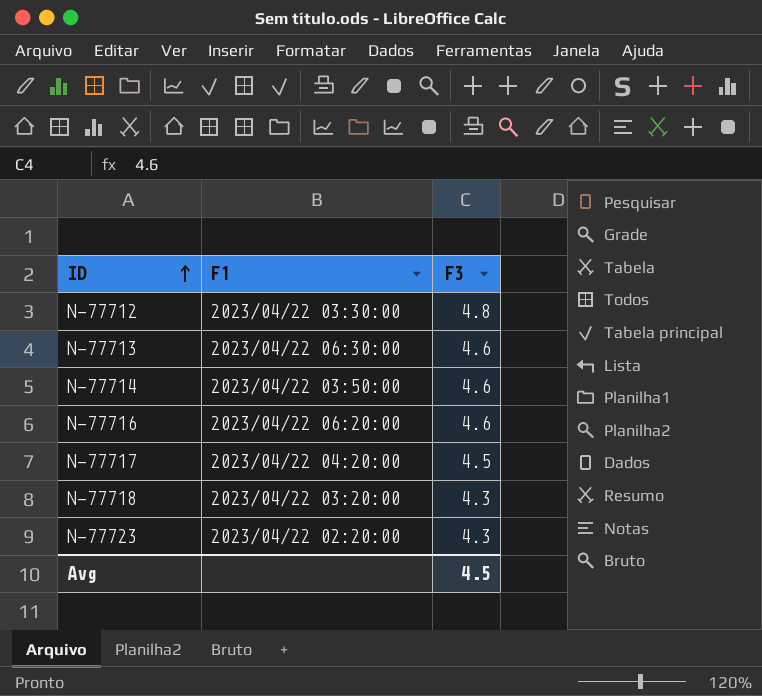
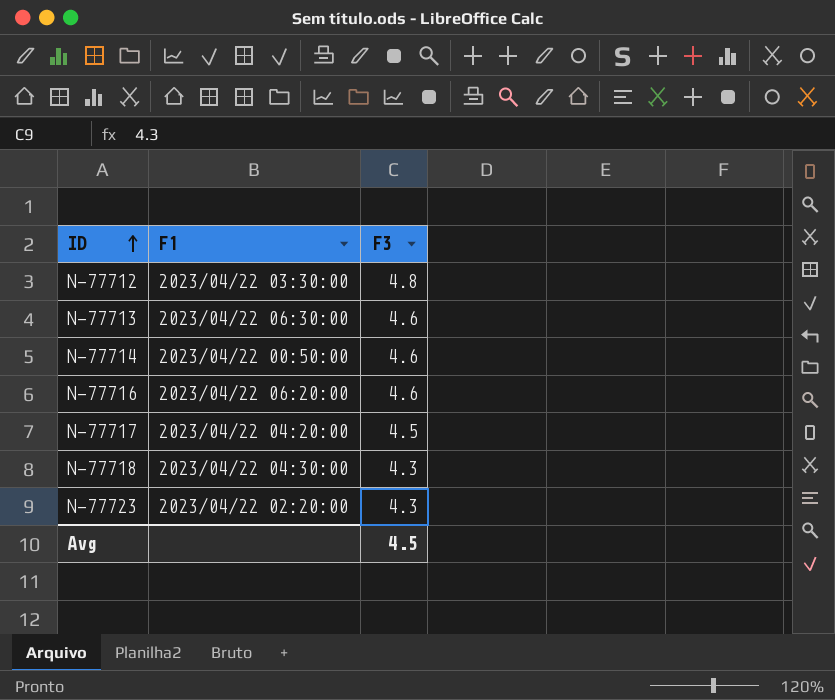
N-77714 | F1: 2023/04/22 03:50:00 -> 2023/04/22 00:50:00
N-77718 | F1: 2023/04/22 03:20:00 -> 2023/04/22 04:30:00

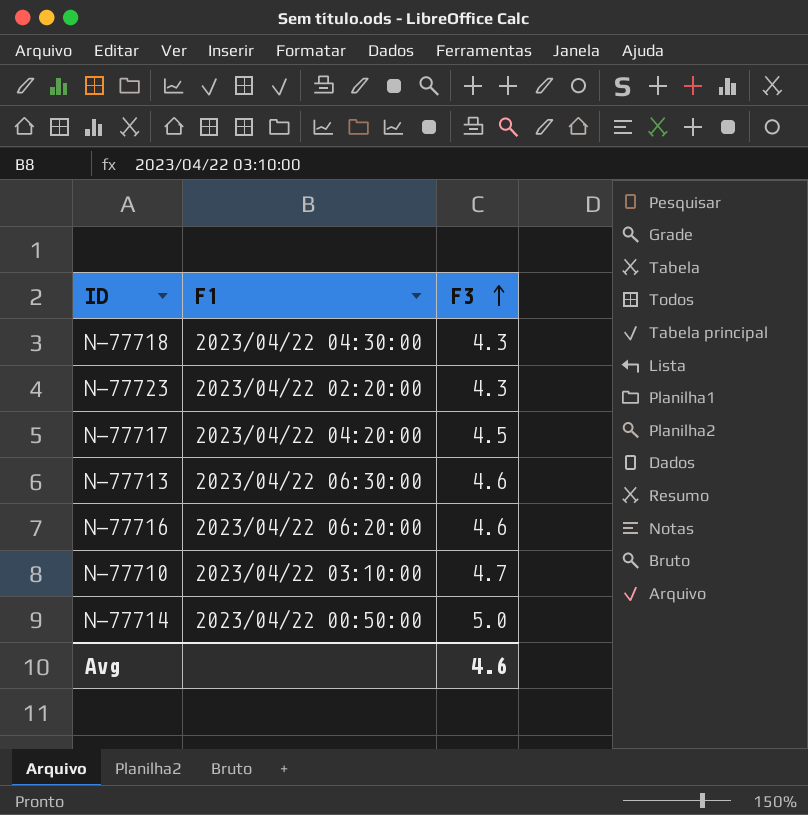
row order: ID ascending -> F3 ascending
row N-77712: 2023/04/22 03:30:00 | 4.8 -> none
row N-77710: none -> 2023/04/22 03:10:00 | 4.7
N-77714 | F3: 4.6 -> 5.0
Avg | F3: 4.5 -> 4.6

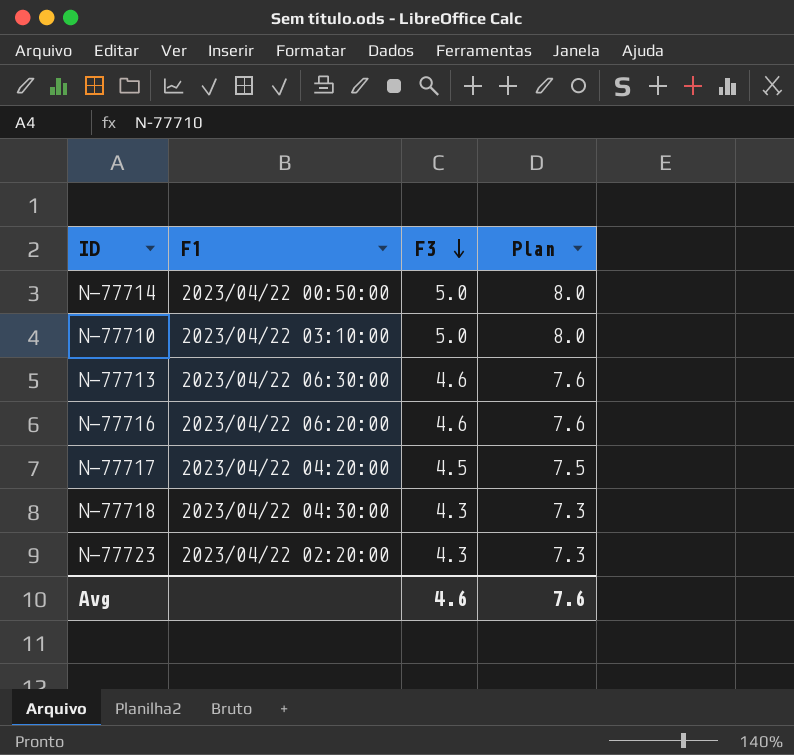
row order: F3 ascending -> F3 descending
column Plan | formula: none -> [F3] + 3
N-77710 | F3: 4.7 -> 5.0

